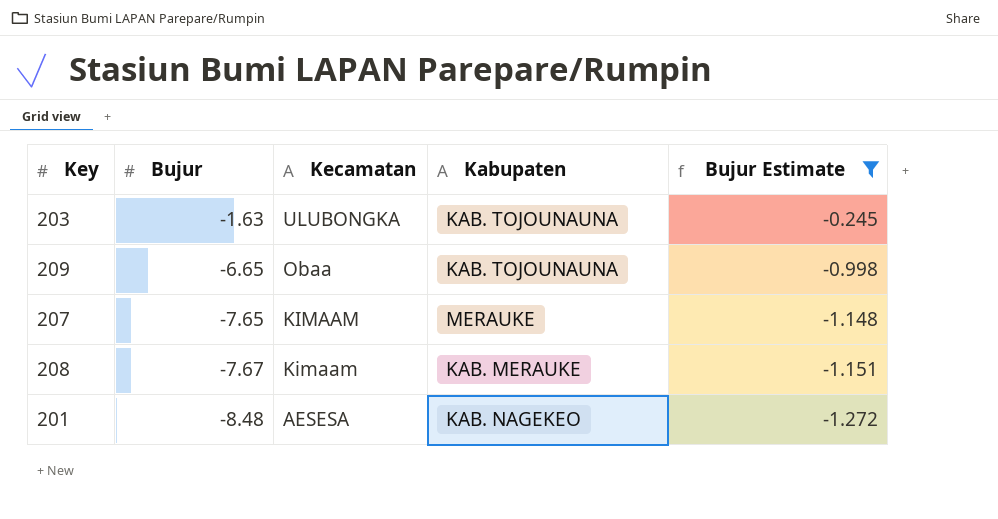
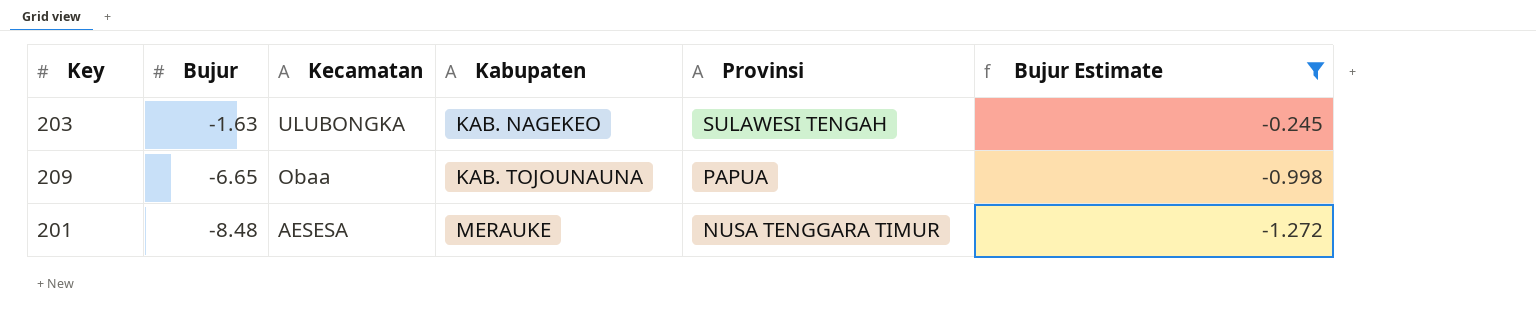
column Provinsi | position: none -> 5
row 207: -7.65 | KIMAAM | MERAUKE | -1.148 -> none
row 208: -7.67 | Kimaam | KAB. MERAUKE | -1.151 -> none
203 | Kabupaten: KAB. TOJOUNAUNA -> KAB. NAGEKEO
201 | Kabupaten: KAB. NAGEKEO -> MERAUKE

